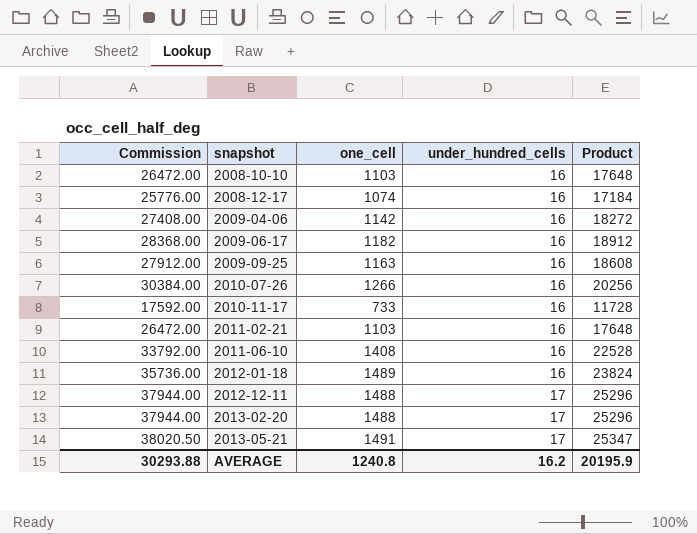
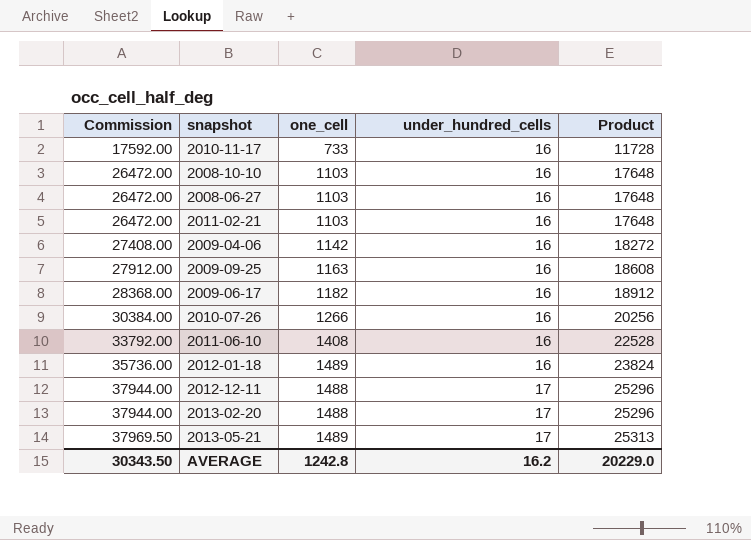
row order: snapshot ascending -> Commission ascending
row 2008-12-17: 25776.00 | 1074 | 16 | 17184 -> none
row 2008-06-27: none -> 26472.00 | 1103 | 16 | 17648
2013-05-21 | Commission: 38020.50 -> 37969.50
2013-05-21 | one_cell: 1491 -> 1489
2013-05-21 | Product: 25347 -> 25313
AVERAGE | Commission: 30293.88 -> 30343.50
AVERAGE | one_cell: 1240.8 -> 1242.8
AVERAGE | Product: 20195.9 -> 20229.0

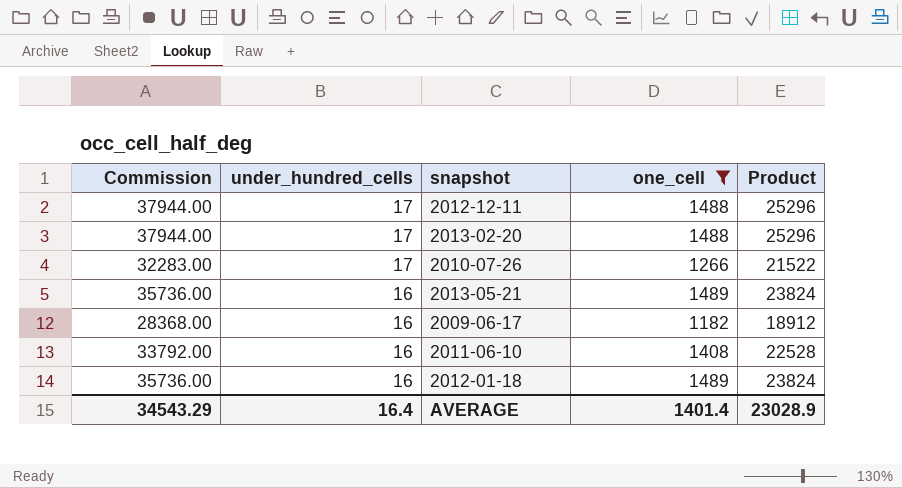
filter: none -> one_cell >= 1182
row order: Commission ascending -> under_hundred_cells descending
column under_hundred_cells | position: 4 -> 2
2010-07-26 | Commission: 30384.00 -> 32283.00
2010-07-26 | under_hundred_cells: 16 -> 17
2010-07-26 | Product: 20256 -> 21522
2013-05-21 | Commission: 37969.50 -> 35736.00
2013-05-21 | under_hundred_cells: 17 -> 16
2013-05-21 | Product: 25313 -> 23824
AVERAGE | Commission: 30343.50 -> 34543.29
AVERAGE | under_hundred_cells: 16.2 -> 16.4
AVERAGE | one_cell: 1242.8 -> 1401.4
AVERAGE | Product: 20229.0 -> 23028.9

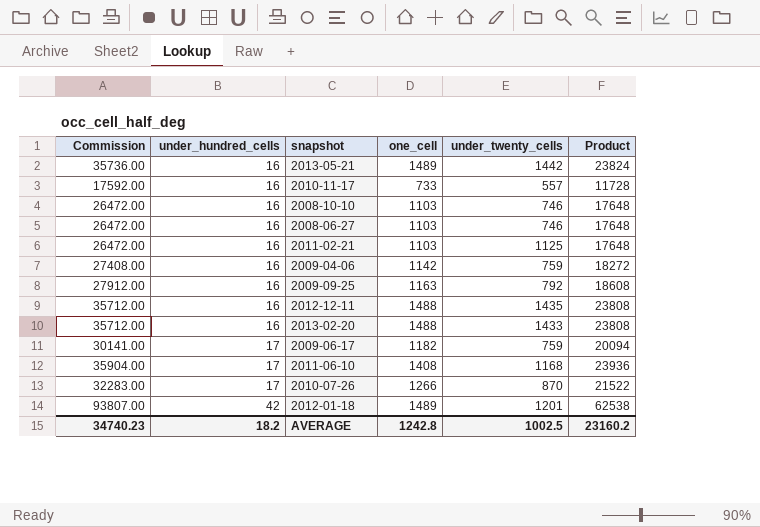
filter: one_cell >= 1182 -> none
row order: under_hundred_cells descending -> under_hundred_cells ascending
column under_twenty_cells | position: none -> 5
2012-12-11 | Commission: 37944.00 -> 35712.00
2012-12-11 | under_hundred_cells: 17 -> 16
2012-12-11 | Product: 25296 -> 23808
2013-02-20 | Commission: 37944.00 -> 35712.00
2013-02-20 | under_hundred_cells: 17 -> 16
2013-02-20 | Product: 25296 -> 23808
2009-06-17 | Commission: 28368.00 -> 30141.00
2009-06-17 | under_hundred_cells: 16 -> 17
2009-06-17 | Product: 18912 -> 20094
2011-06-10 | Commission: 33792.00 -> 35904.00
2011-06-10 | under_hundred_cells: 16 -> 17
2011-06-10 | Product: 22528 -> 23936
2012-01-18 | Commission: 35736.00 -> 93807.00
2012-01-18 | under_hundred_cells: 16 -> 42
2012-01-18 | Product: 23824 -> 62538
AVERAGE | Commission: 34543.29 -> 34740.23
AVERAGE | under_hundred_cells: 16.4 -> 18.2
AVERAGE | one_cell: 1401.4 -> 1242.8
AVERAGE | Product: 23028.9 -> 23160.2

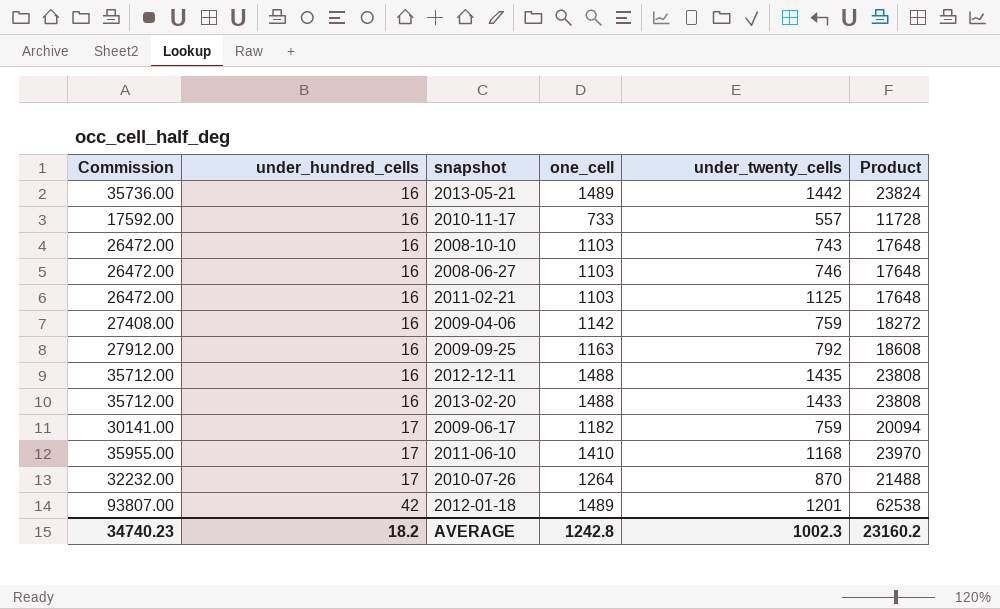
2008-10-10 | under_twenty_cells: 746 -> 743
2011-06-10 | Commission: 35904.00 -> 35955.00
2011-06-10 | one_cell: 1408 -> 1410
2011-06-10 | Product: 23936 -> 23970
2010-07-26 | Commission: 32283.00 -> 32232.00
2010-07-26 | one_cell: 1266 -> 1264
2010-07-26 | Product: 21522 -> 21488
AVERAGE | under_twenty_cells: 1002.5 -> 1002.3

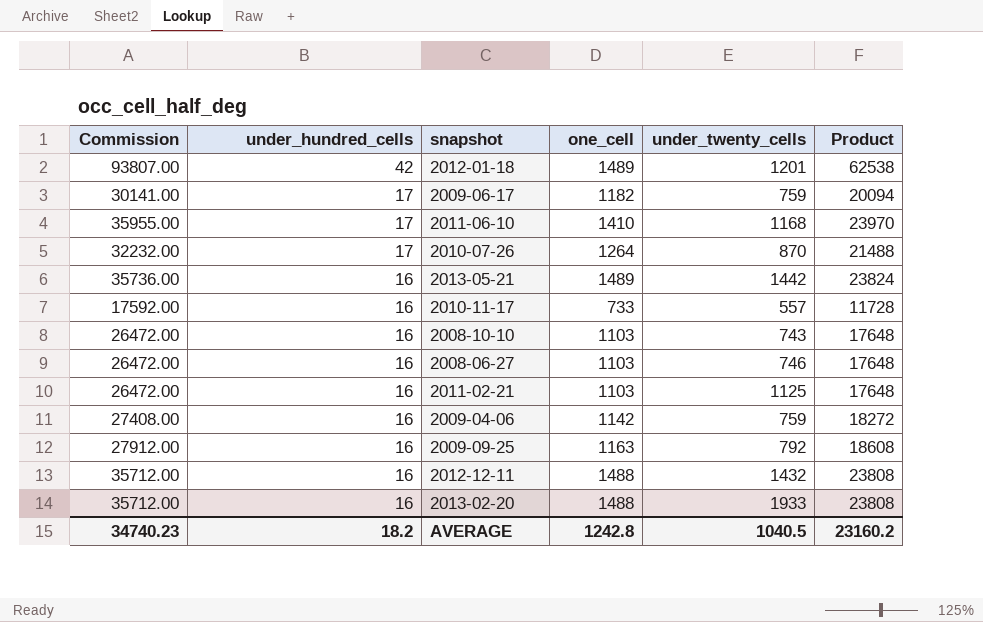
row order: under_hundred_cells ascending -> under_hundred_cells descending
2012-12-11 | under_twenty_cells: 1435 -> 1432
2013-02-20 | under_twenty_cells: 1433 -> 1933
AVERAGE | under_twenty_cells: 1002.3 -> 1040.5

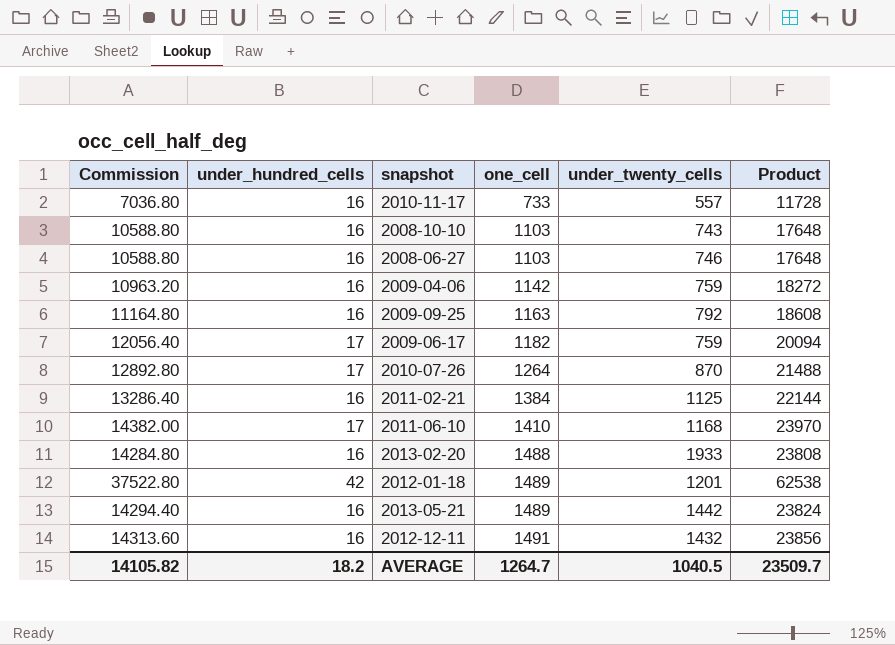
row order: under_hundred_cells descending -> one_cell ascending
column Commission | formula: [Product] * 1.5 -> [Product] * 0.6
2011-02-21 | one_cell: 1103 -> 1384
2011-02-21 | Product: 17648 -> 22144
2012-12-11 | one_cell: 1488 -> 1491
2012-12-11 | Product: 23808 -> 23856
AVERAGE | Commission: 34740.23 -> 14105.82
AVERAGE | one_cell: 1242.8 -> 1264.7
AVERAGE | Product: 23160.2 -> 23509.7

